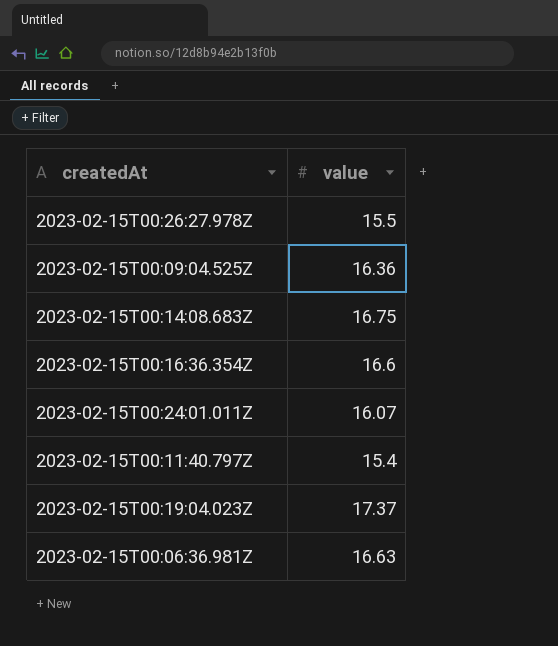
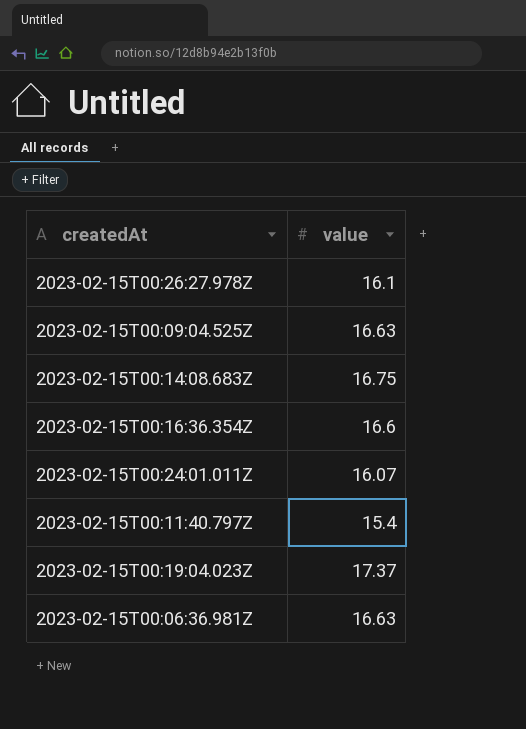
2023-02-15T00:26:27.978Z | value: 15.5 -> 16.1
2023-02-15T00:09:04.525Z | value: 16.36 -> 16.63

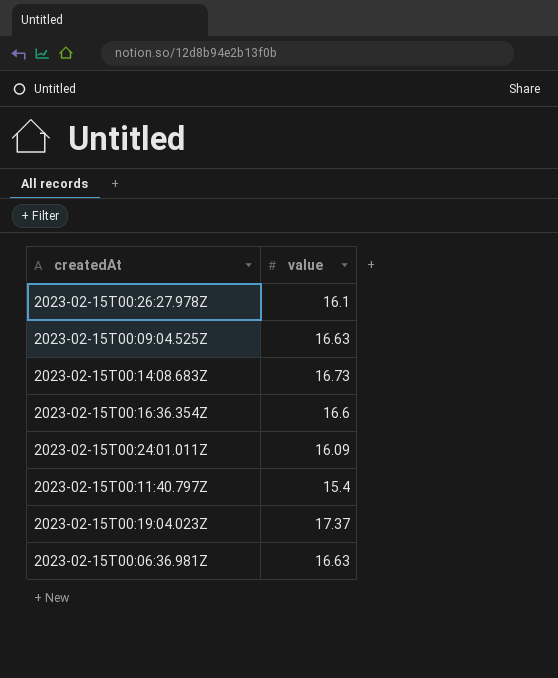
2023-02-15T00:14:08.683Z | value: 16.75 -> 16.73
2023-02-15T00:24:01.011Z | value: 16.07 -> 16.09

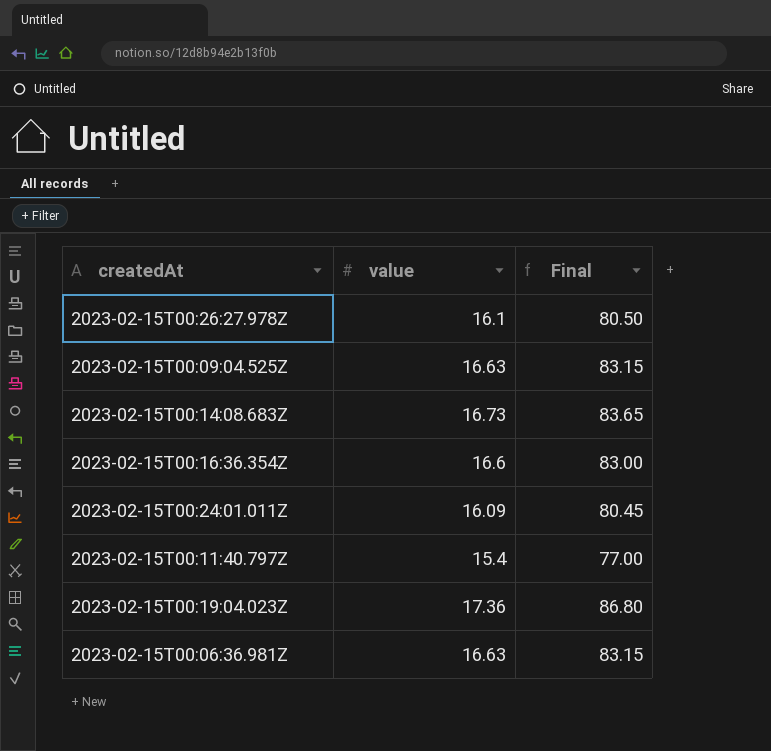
column Final | formula: none -> [value] * 5
2023-02-15T00:19:04.023Z | value: 17.37 -> 17.36

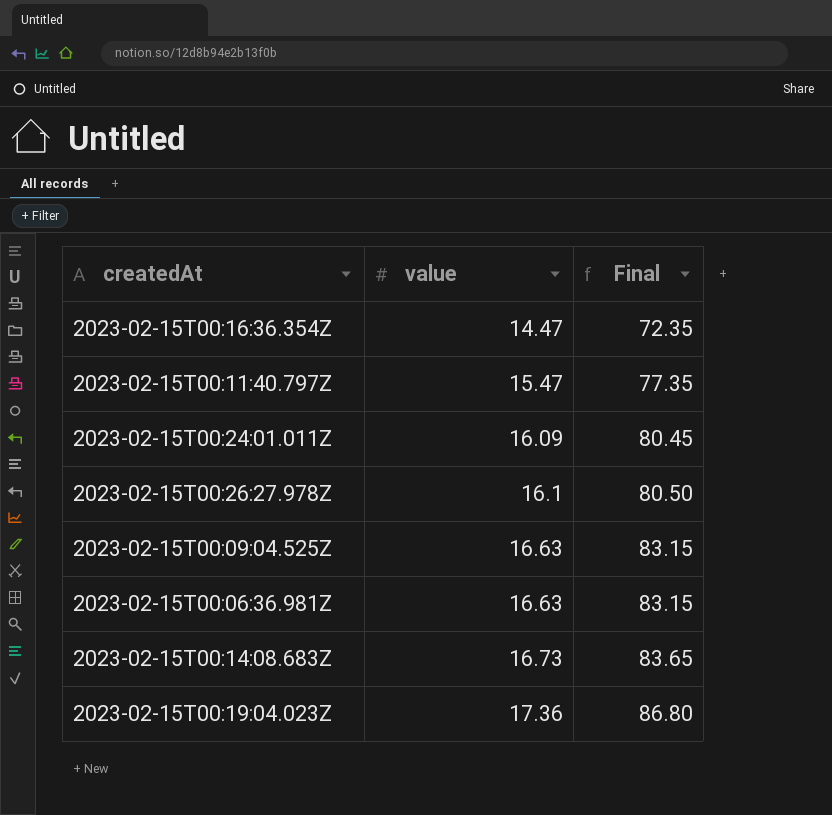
row order: none -> value ascending
2023-02-15T00:16:36.354Z | value: 16.6 -> 14.47
2023-02-15T00:16:36.354Z | Final: 83.00 -> 72.35
2023-02-15T00:11:40.797Z | value: 15.4 -> 15.47
2023-02-15T00:11:40.797Z | Final: 77.00 -> 77.35

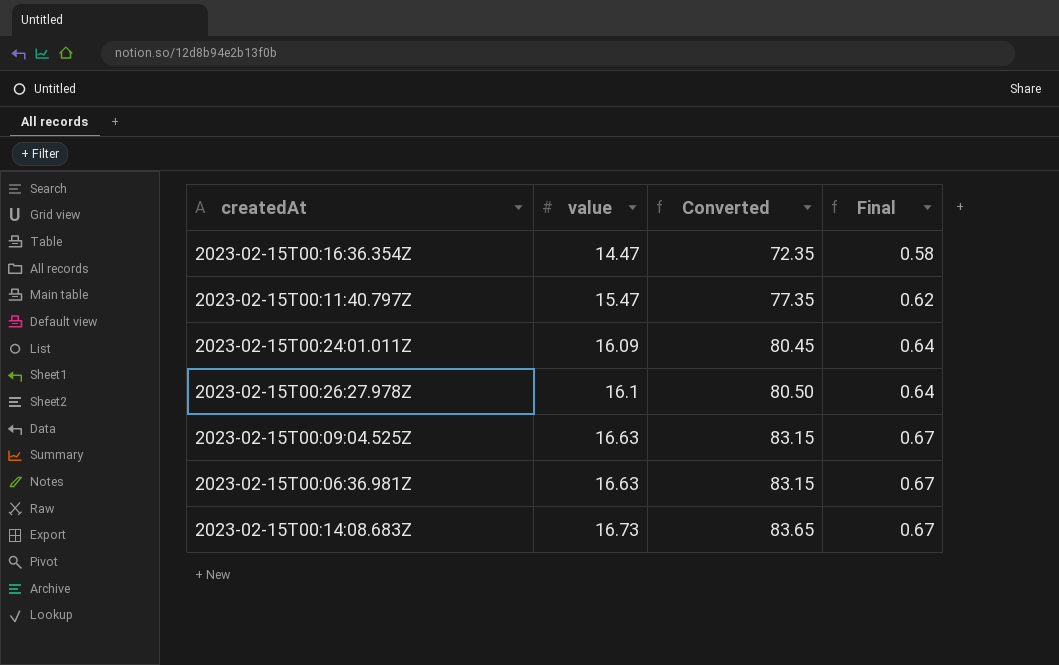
column Converted | formula: none -> [value] * 5
column Final | formula: [value] * 5 -> [value] * 0.04
row 2023-02-15T00:19:04.023Z: 17.36 | 86.80 -> none

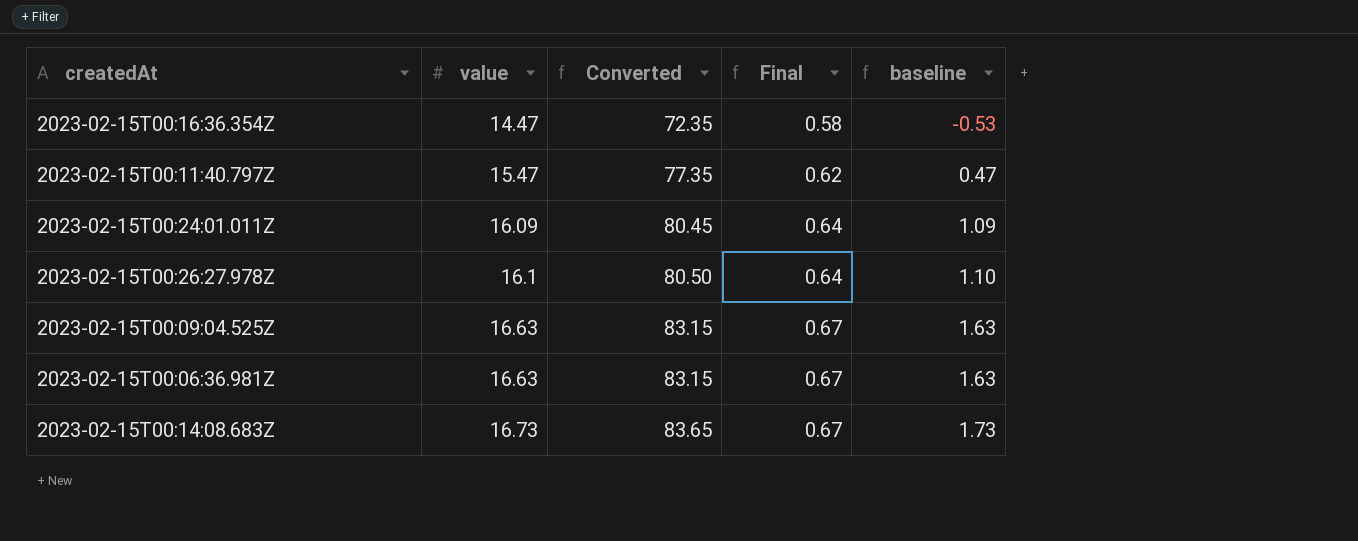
column baseline | formula: none -> [value] - 15

